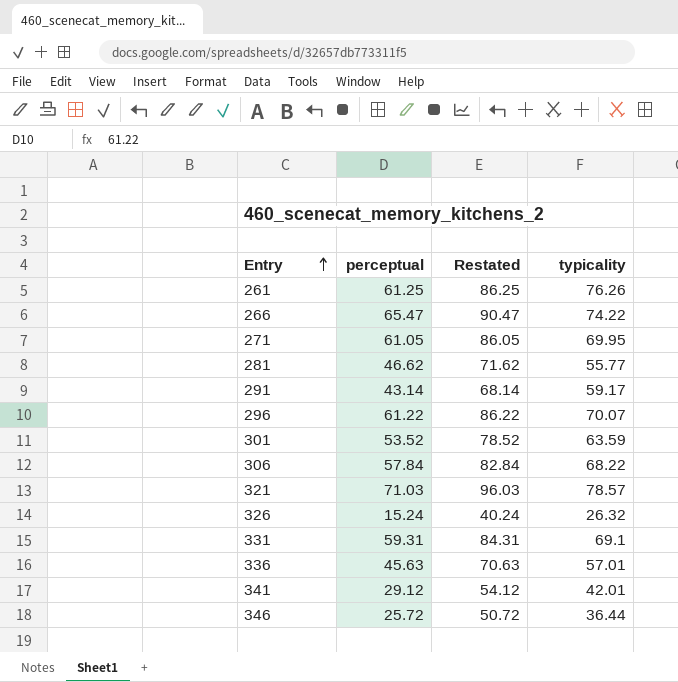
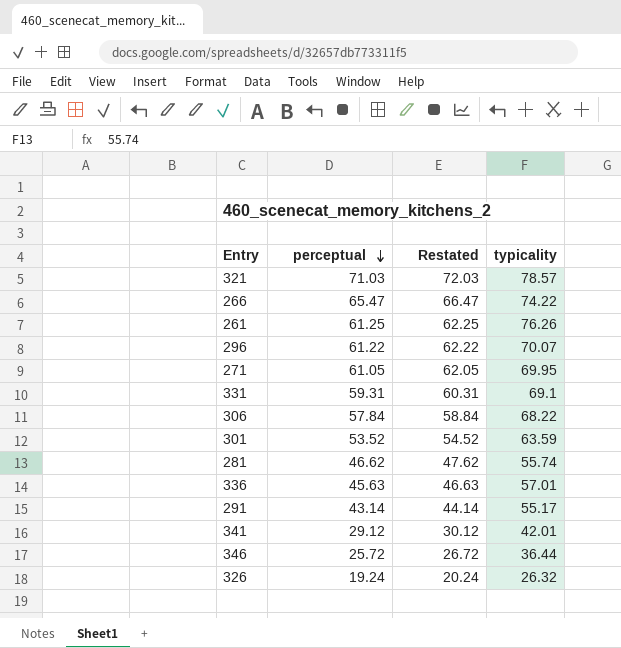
row order: Entry ascending -> perceptual descending
column Restated | formula: [perceptual] + 25 -> [perceptual] + 1
281 | typicality: 55.77 -> 55.74
291 | typicality: 59.17 -> 55.17
326 | perceptual: 15.24 -> 19.24

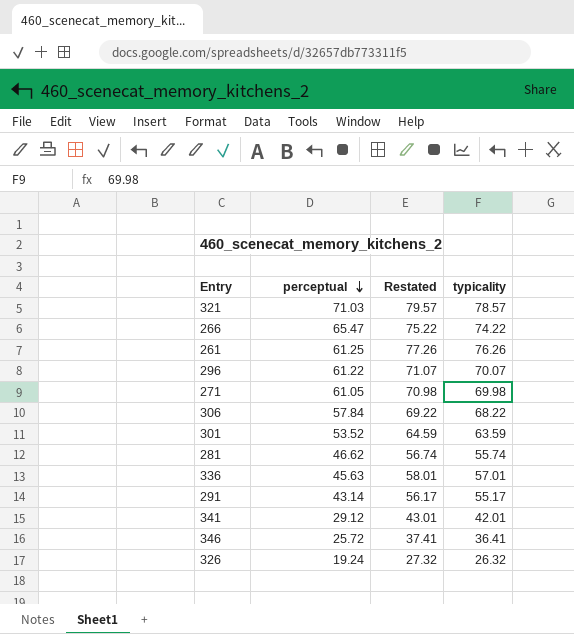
column Restated | formula: [perceptual] + 1 -> [typicality] + 1
row 331: 59.31 | 60.31 | 69.1 -> none
271 | typicality: 69.95 -> 69.98
346 | typicality: 36.44 -> 36.41

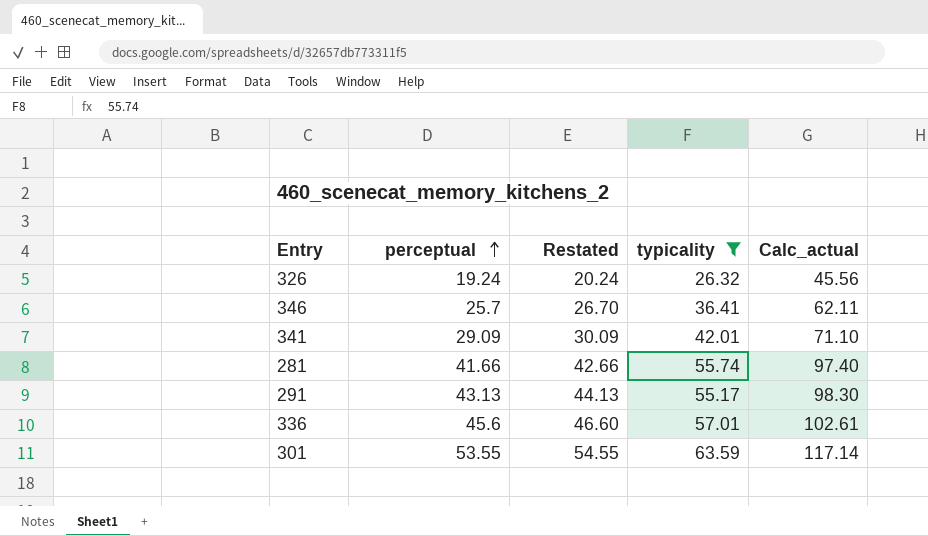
filter: none -> typicality <= 63.59
row order: perceptual descending -> perceptual ascending
column Restated | formula: [typicality] + 1 -> [perceptual] + 1
column Calc_actual | formula: none -> [perceptual] + [typicality]
346 | perceptual: 25.72 -> 25.7
341 | perceptual: 29.12 -> 29.09
281 | perceptual: 46.62 -> 41.66
291 | perceptual: 43.14 -> 43.13
336 | perceptual: 45.63 -> 45.6
301 | perceptual: 53.52 -> 53.55

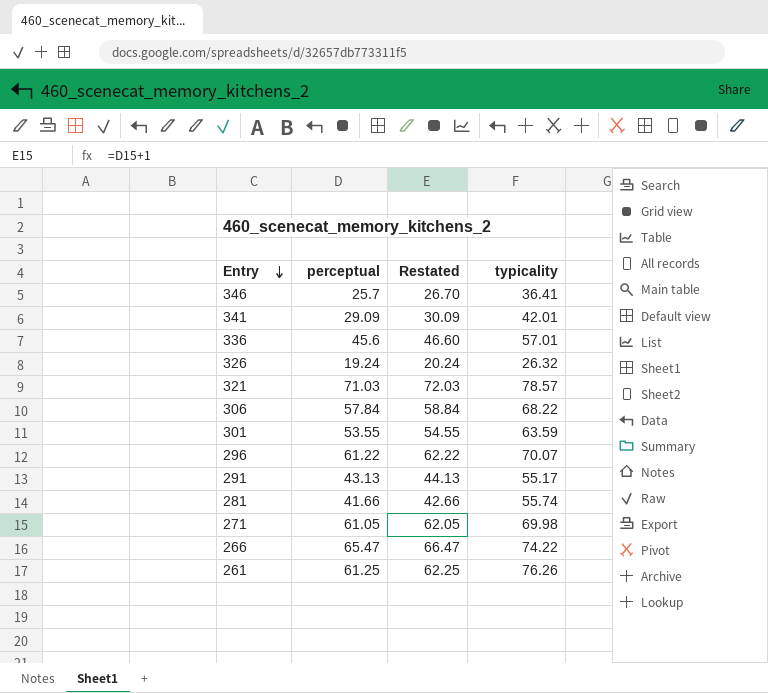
filter: typicality <= 63.59 -> none
row order: perceptual ascending -> Entry descending
column Calc_actual | formula: [perceptual] + [typicality] -> none

